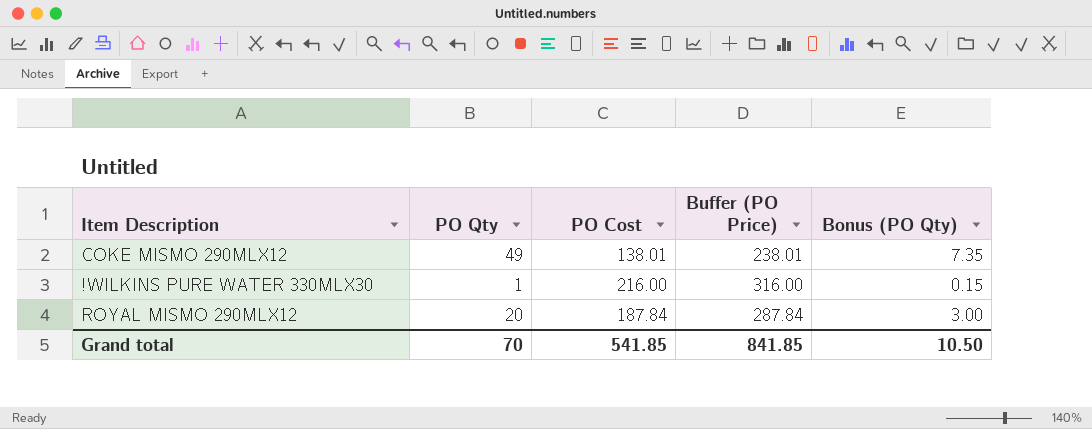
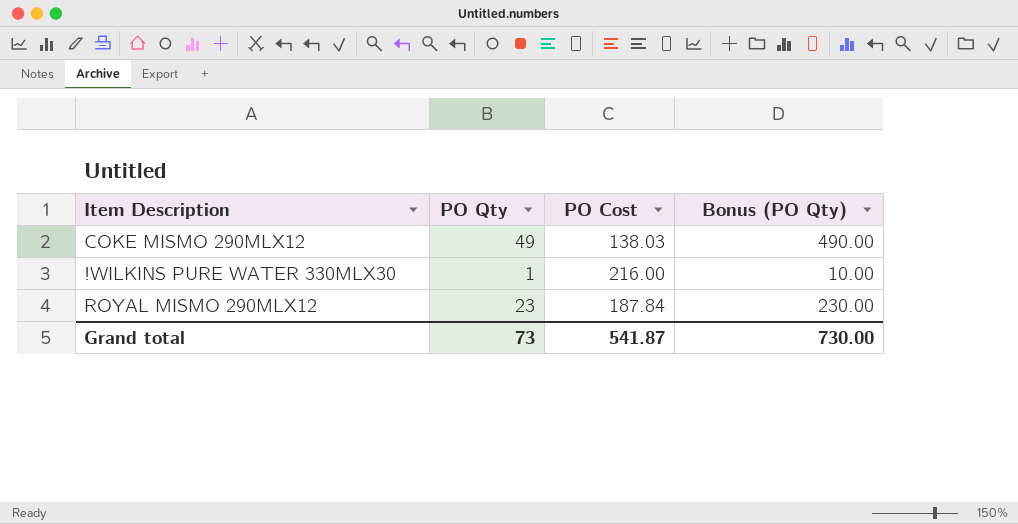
column Buffer (PO Price) | formula: [PO Cost] + 100 -> none
column Bonus (PO Qty) | formula: [PO Qty] * 0.15 -> [PO Qty] * 10
COKE MISMO 290MLX12 | PO Cost: 138.01 -> 138.03
ROYAL MISMO 290MLX12 | PO Qty: 20 -> 23
Grand total | PO Qty: 70 -> 73
Grand total | PO Cost: 541.85 -> 541.87
Grand total | Bonus (PO Qty): 10.50 -> 730.00

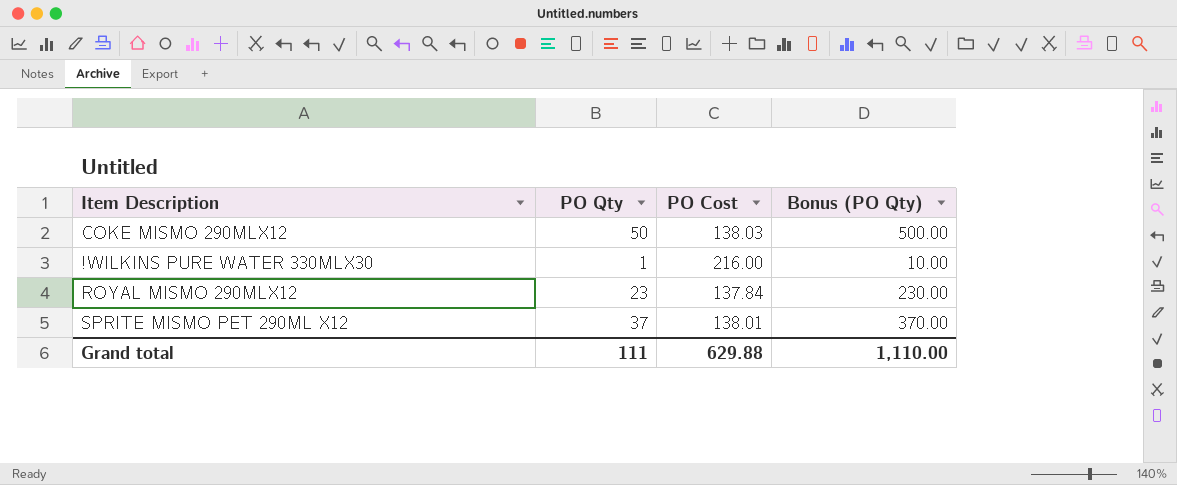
COKE MISMO 290MLX12 | PO Qty: 49 -> 50
COKE MISMO 290MLX12 | Bonus (PO Qty): 490.00 -> 500.00
ROYAL MISMO 290MLX12 | PO Cost: 187.84 -> 137.84
row SPRITE MISMO PET 290ML X12: none -> 37 | 138.01 | 370.00
Grand total | PO Qty: 73 -> 111
Grand total | PO Cost: 541.87 -> 629.88
Grand total | Bonus (PO Qty): 730.00 -> 1,110.00

